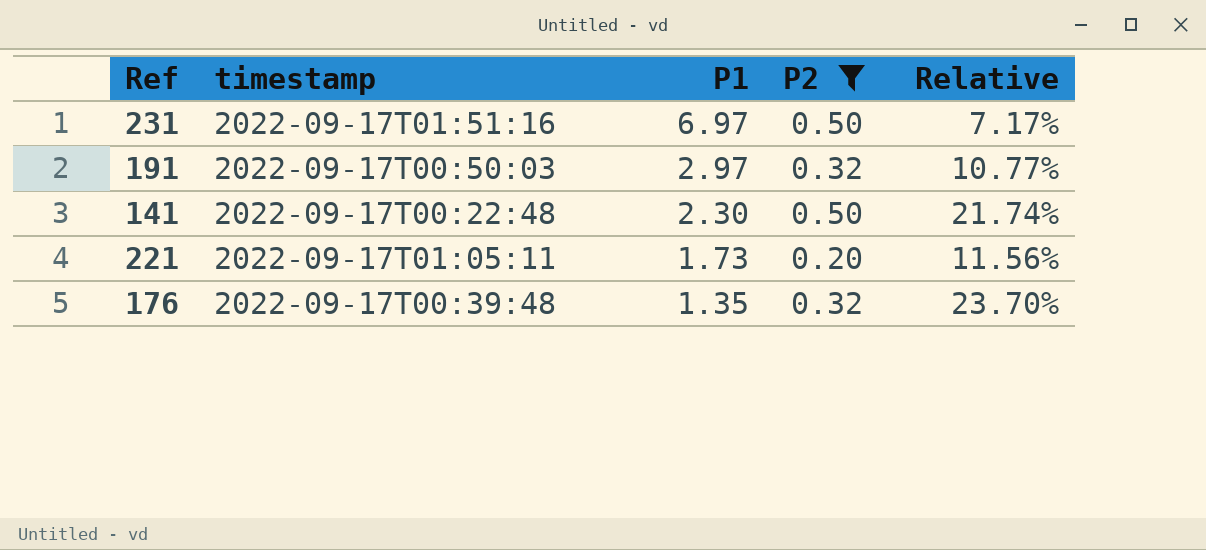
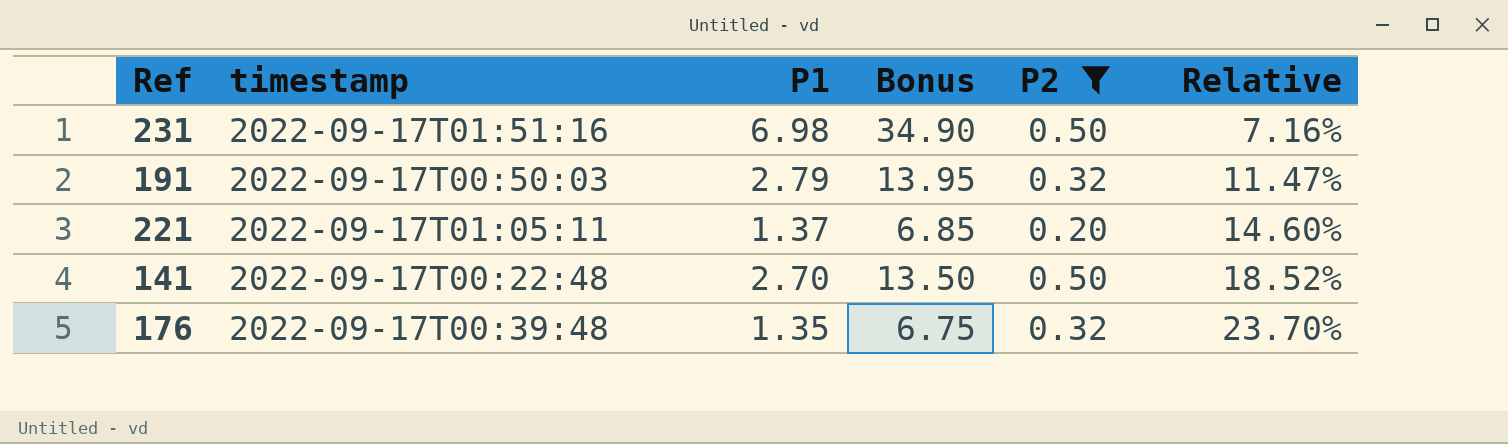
row order: P1 descending -> Relative ascending
column Bonus | formula: none -> [P1] * 5
231 | P1: 6.97 -> 6.98
231 | Relative: 7.17% -> 7.16%
191 | P1: 2.97 -> 2.79
191 | Relative: 10.77% -> 11.47%
221 | P1: 1.73 -> 1.37
221 | Relative: 11.56% -> 14.60%
141 | P1: 2.30 -> 2.70
141 | Relative: 21.74% -> 18.52%

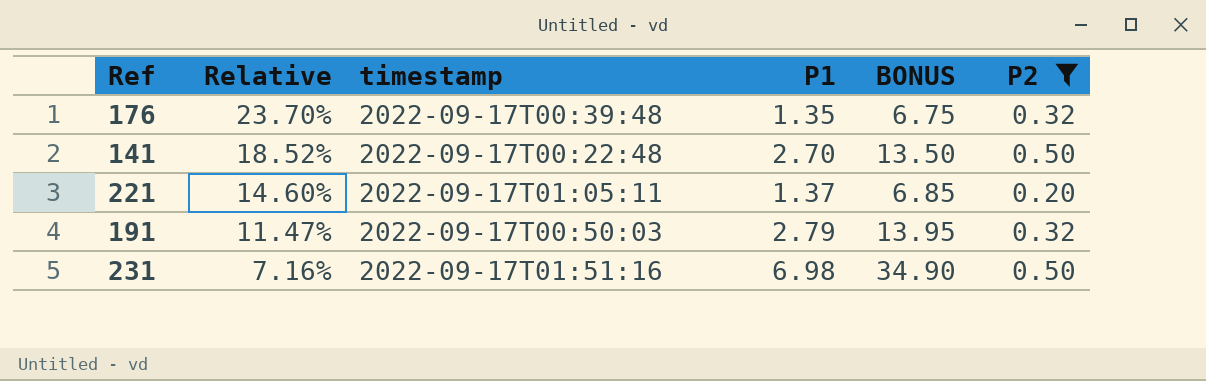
row order: Relative ascending -> Relative descending
column Relative | position: 6 -> 2
column name: Bonus -> BONUS

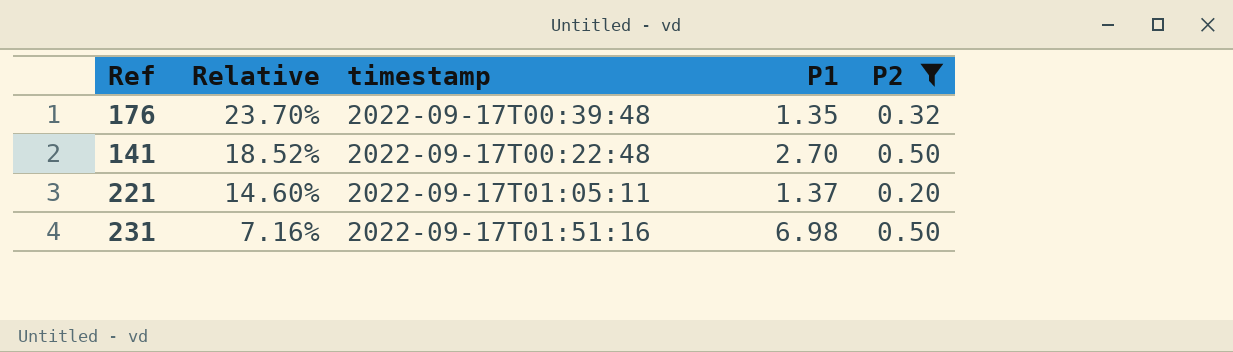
column BONUS | formula: [P1] * 5 -> none
row 191: 11.47% | 2022-09-17T00:50:03 | 2.79 | 13.95 | 0.32 -> none

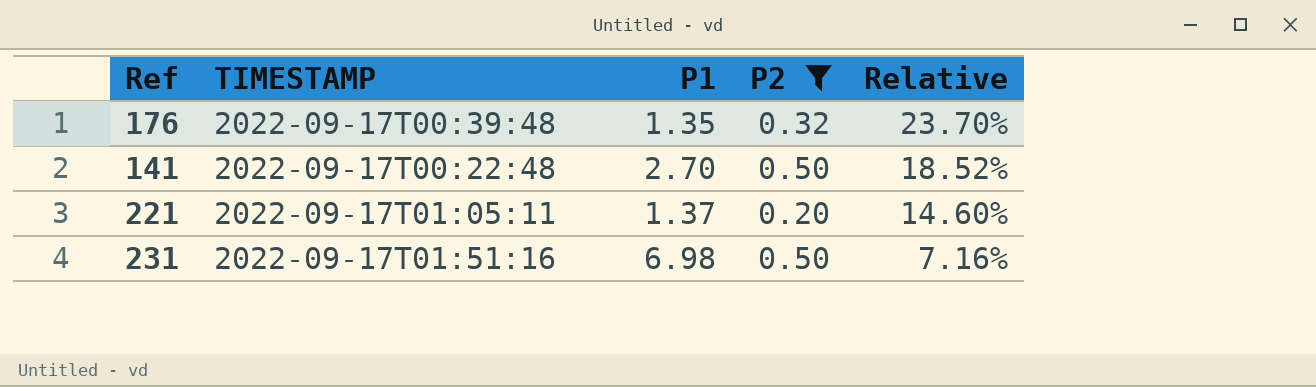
column name: timestamp -> TIMESTAMP
column Relative | position: 2 -> 5

